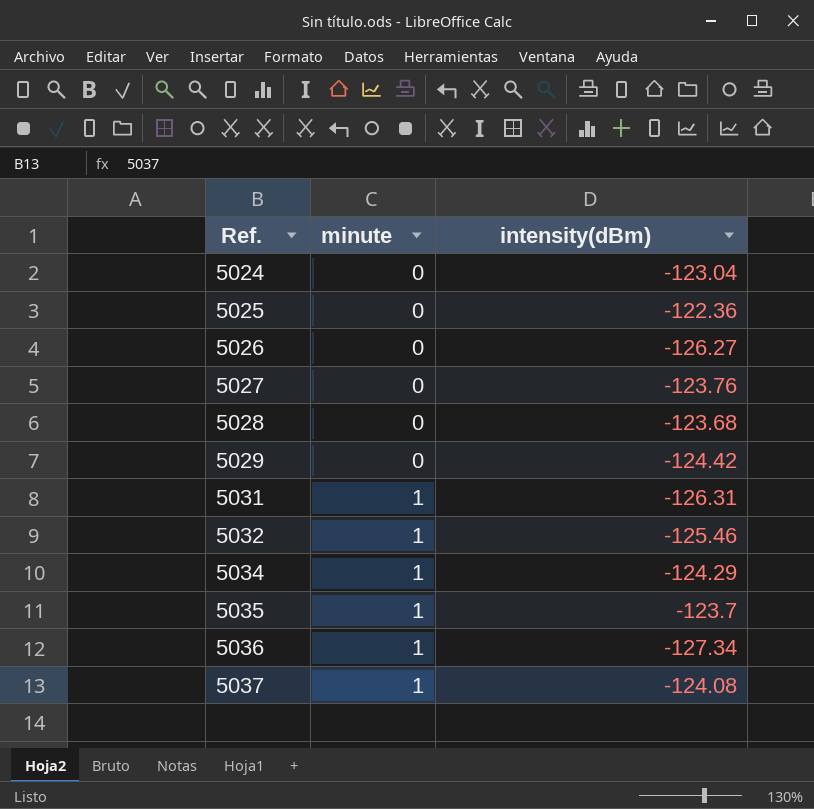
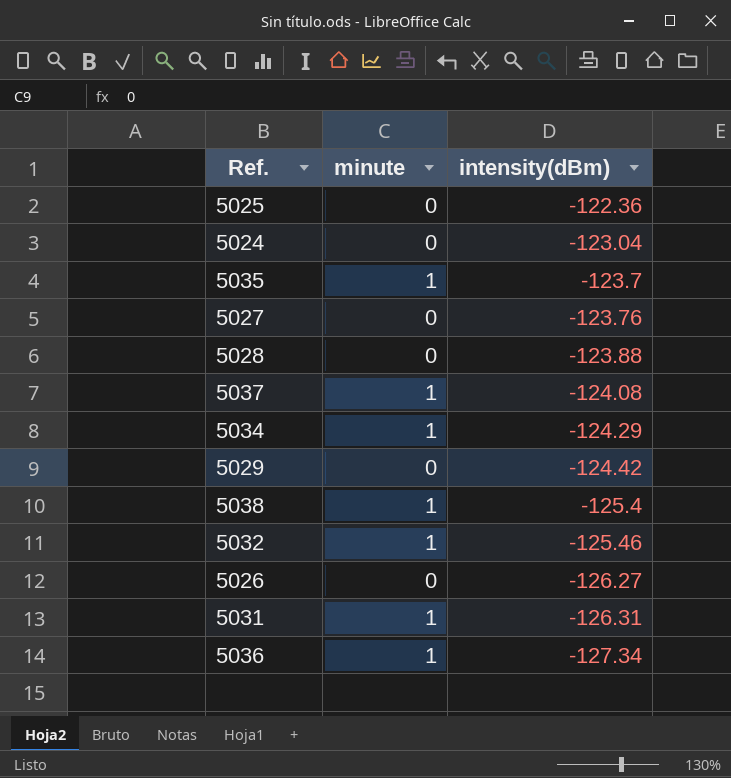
row order: Ref. ascending -> intensity(dBm) descending
5028 | intensity(dBm): -123.68 -> -123.88
row 5038: none -> 1 | -125.4

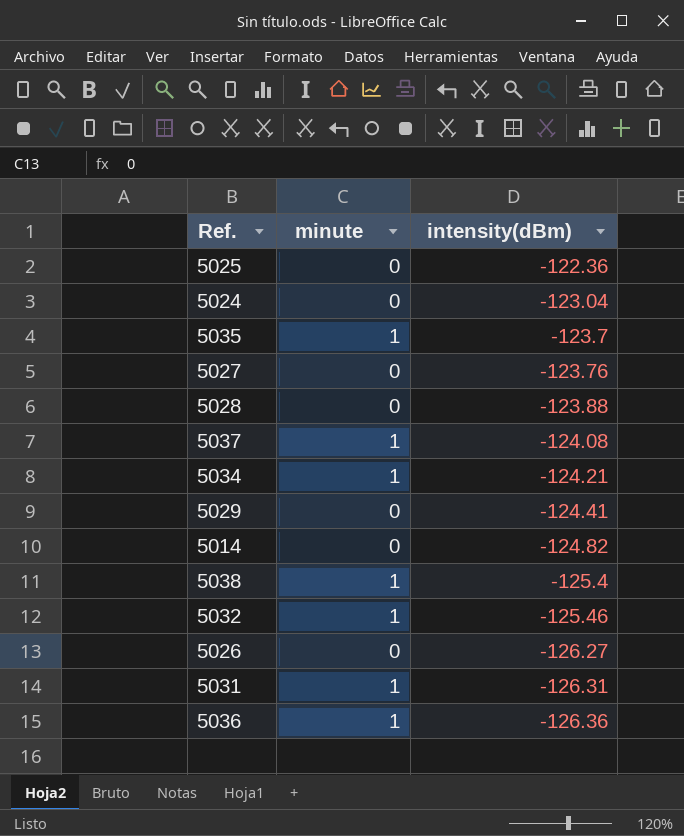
5034 | intensity(dBm): -124.29 -> -124.21
5029 | intensity(dBm): -124.42 -> -124.41
row 5014: none -> 0 | -124.82
5036 | intensity(dBm): -127.34 -> -126.36

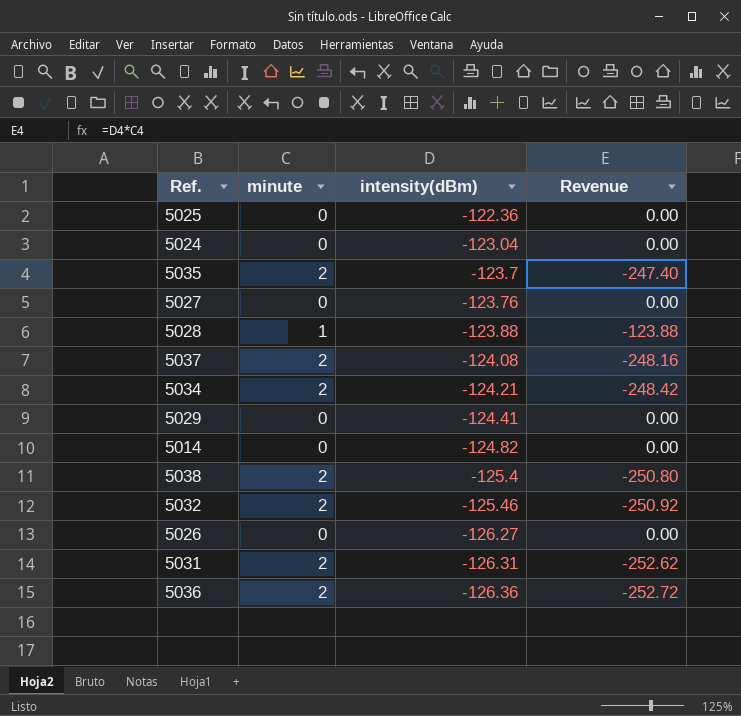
column Revenue | formula: none -> [minute] * [intensity(dBm)]
5035 | minute: 1 -> 2
5028 | minute: 0 -> 1
5037 | minute: 1 -> 2
5034 | minute: 1 -> 2
5038 | minute: 1 -> 2
5032 | minute: 1 -> 2
5031 | minute: 1 -> 2
5036 | minute: 1 -> 2

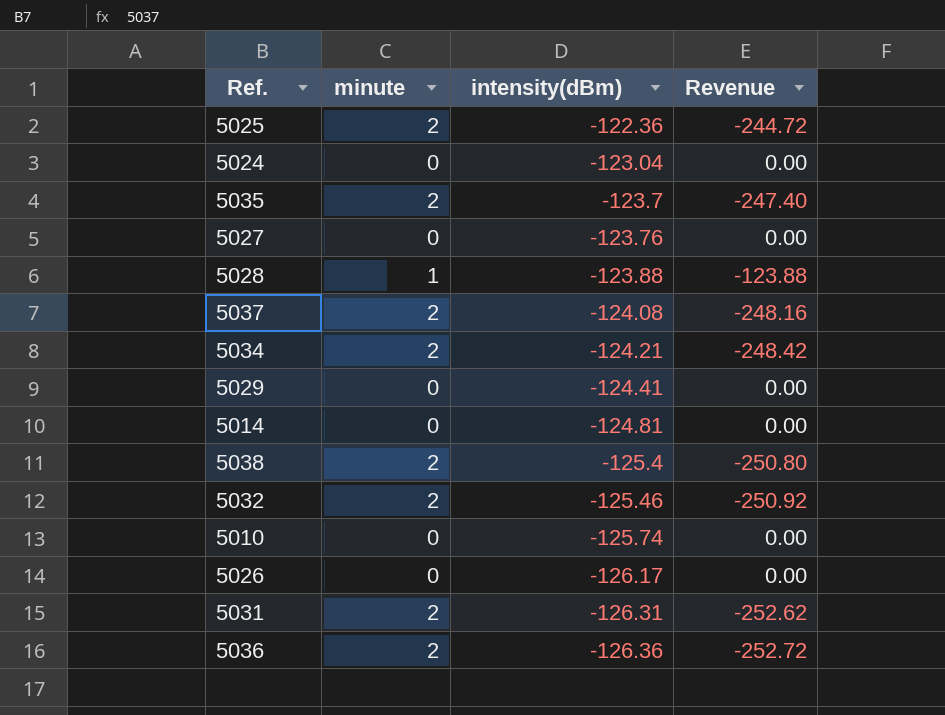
5025 | minute: 0 -> 2
5025 | Revenue: 0.00 -> -244.72
5014 | intensity(dBm): -124.82 -> -124.81
row 5010: none -> 0 | -125.74 | 0.00
5026 | intensity(dBm): -126.27 -> -126.17

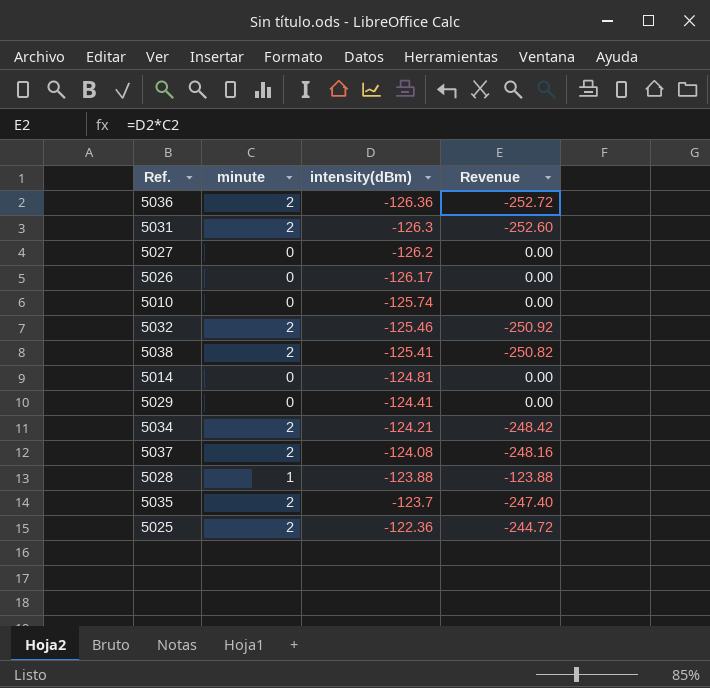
row order: intensity(dBm) descending -> intensity(dBm) ascending
row 5024: 0 | -123.04 | 0.00 -> none
5031 | intensity(dBm): -126.31 -> -126.3
5031 | Revenue: -252.62 -> -252.60
5027 | intensity(dBm): -123.76 -> -126.2
5038 | intensity(dBm): -125.4 -> -125.41
5038 | Revenue: -250.80 -> -250.82

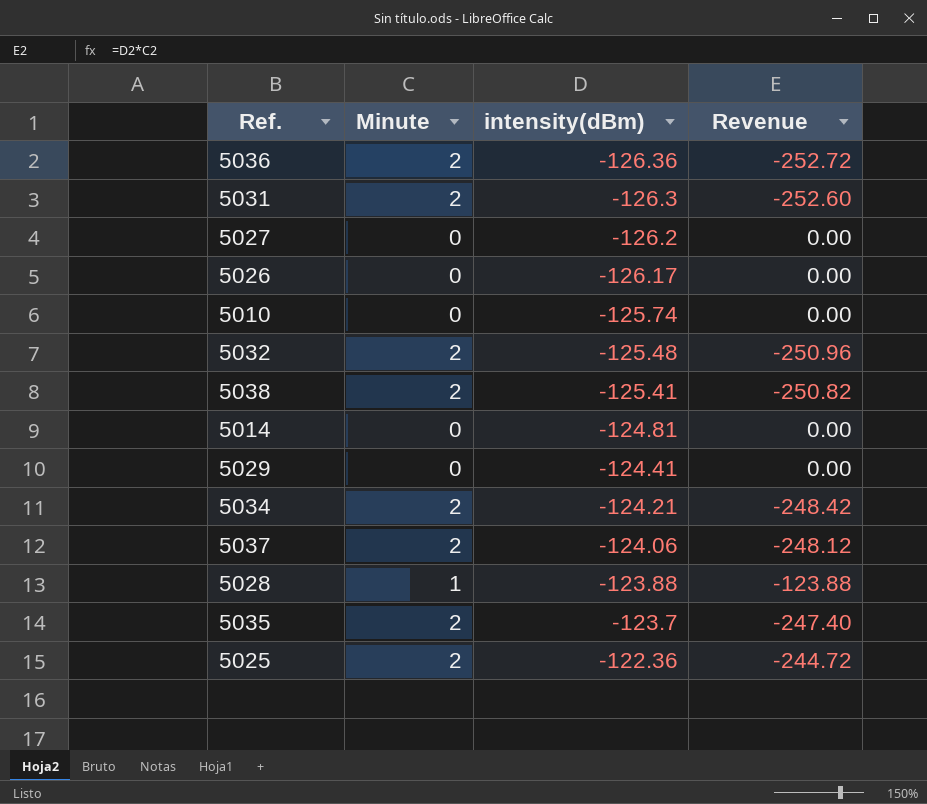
column name: minute -> Minute
5032 | intensity(dBm): -125.46 -> -125.48
5032 | Revenue: -250.92 -> -250.96
5037 | intensity(dBm): -124.08 -> -124.06
5037 | Revenue: -248.16 -> -248.12

